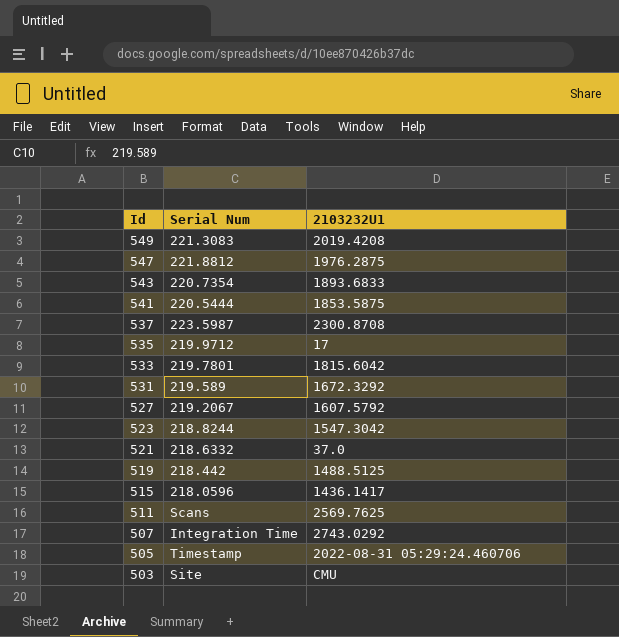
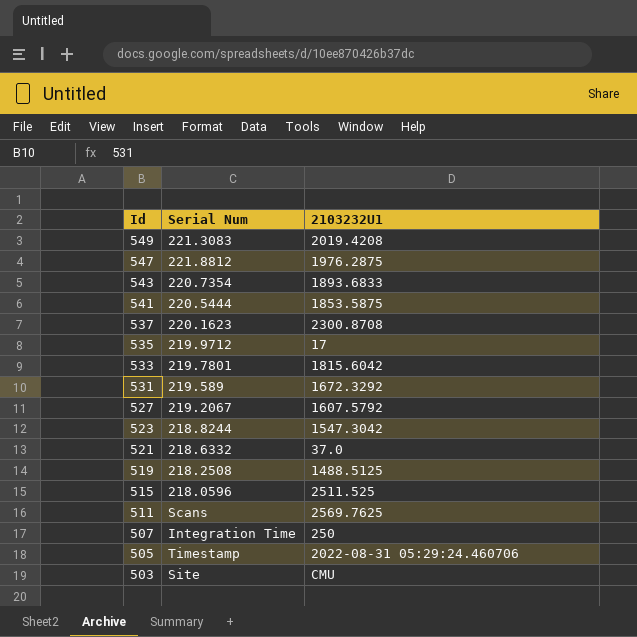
537 | Serial Num: 223.5987 -> 220.1623
519 | Serial Num: 218.442 -> 218.2508
515 | 2103232U1: 1436.1417 -> 2511.525
507 | 2103232U1: 2743.0292 -> 250

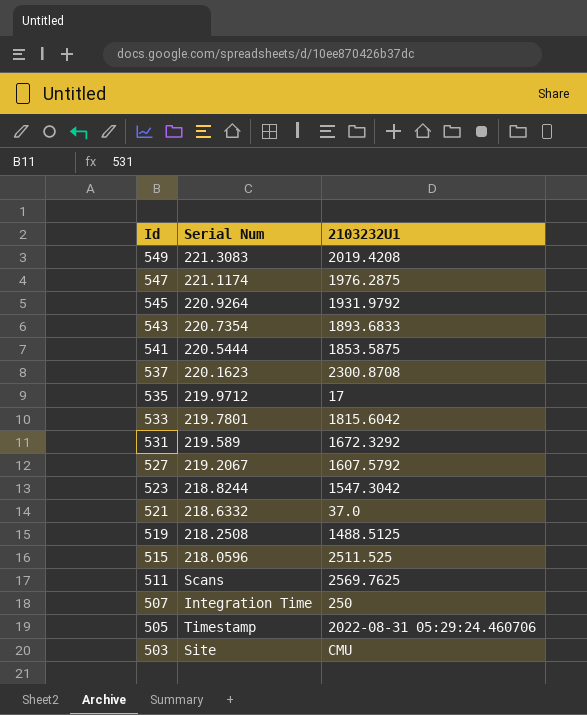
547 | Serial Num: 221.8812 -> 221.1174
row 545: none -> 220.9264 | 1931.9792

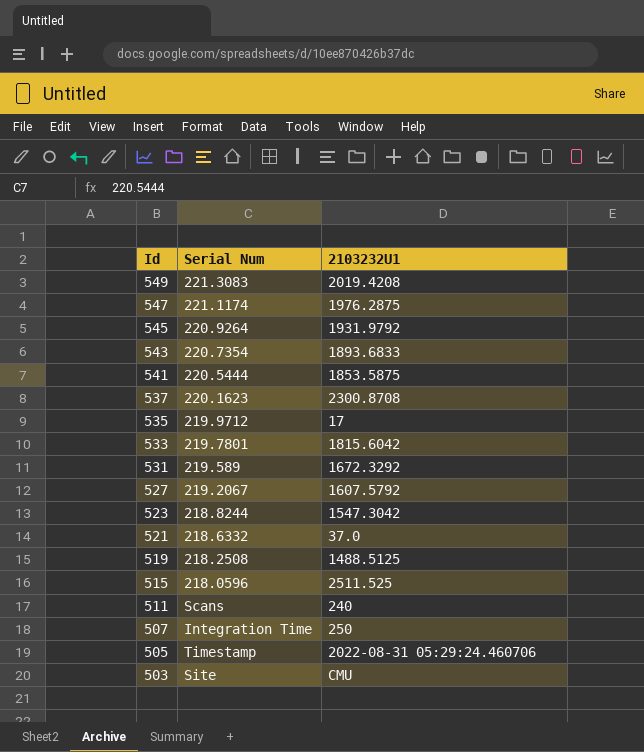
511 | 2103232U1: 2569.7625 -> 240

